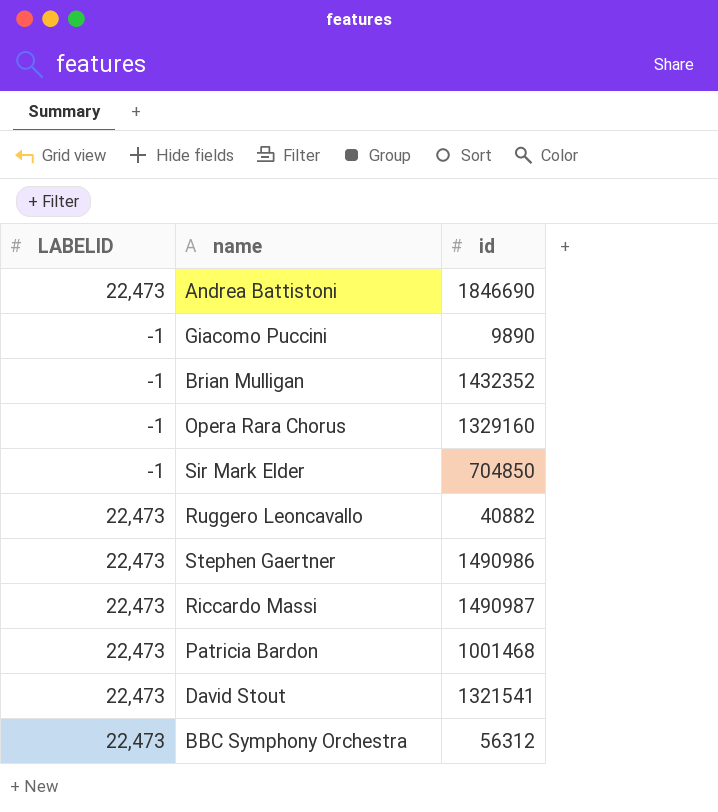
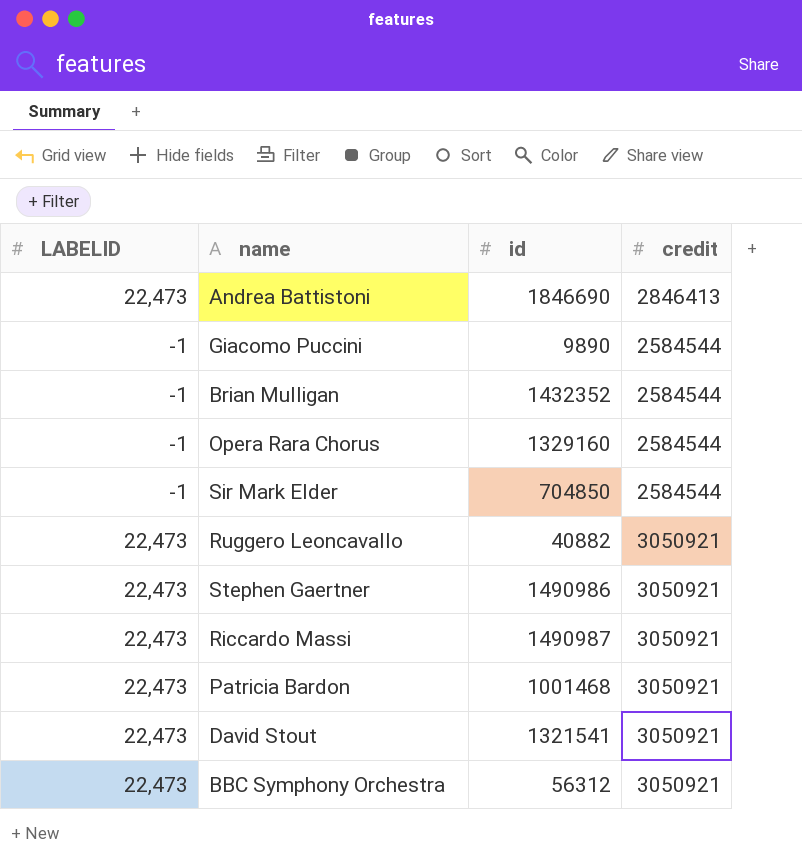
column credit | position: none -> 4

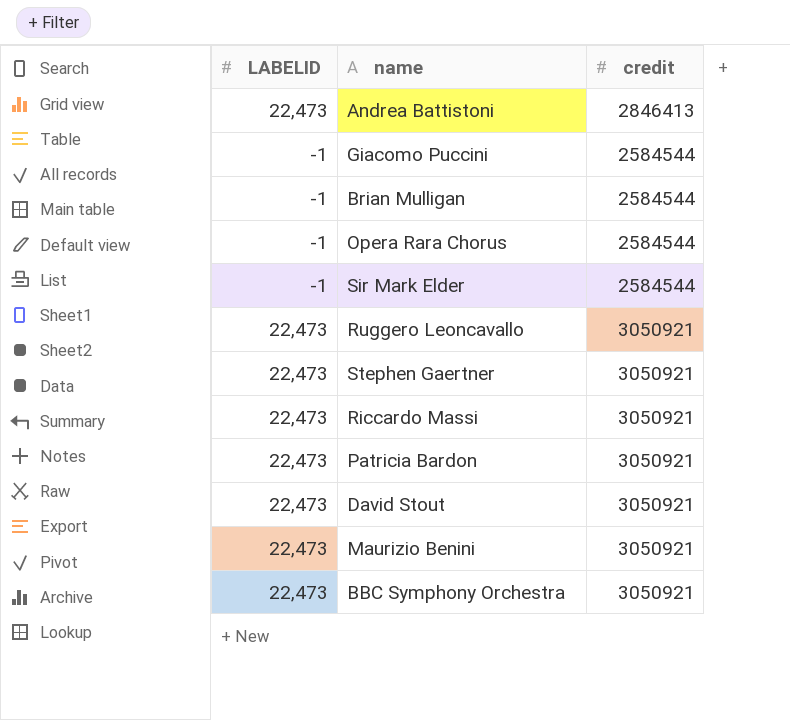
column id | position: 3 -> none
row Maurizio Benini: none -> 22,473 | 3050921

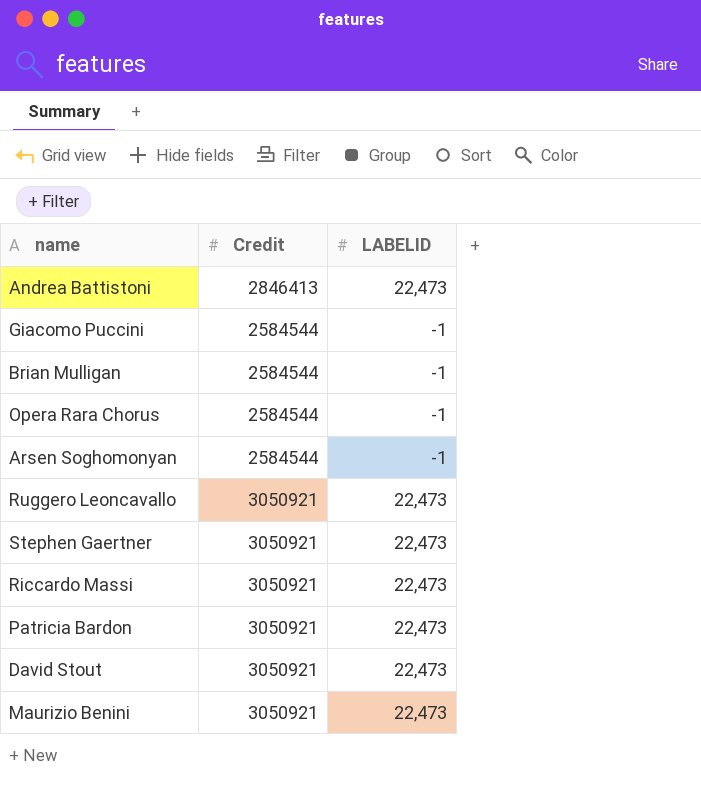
column name: credit -> Credit
column LABELID | position: 1 -> 3
row Sir Mark Elder: -1 | 2584544 -> none
row BBC Symphony Orchestra: 22,473 | 3050921 -> none
row Arsen Soghomonyan: none -> 2584544 | -1

